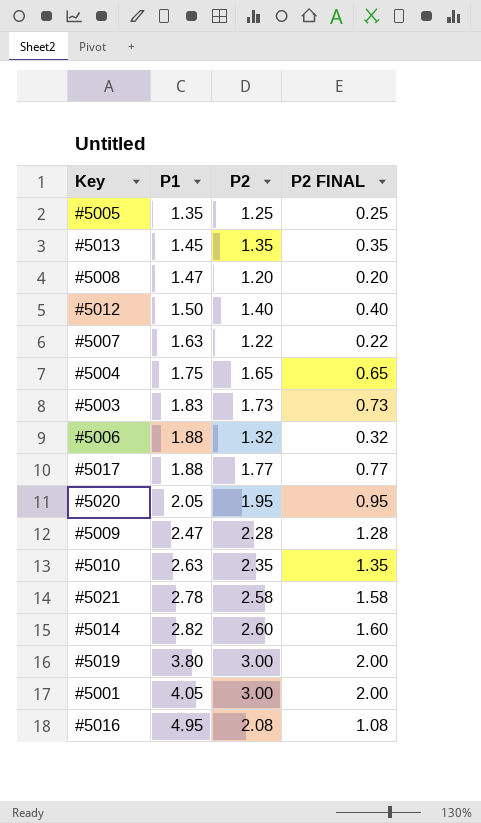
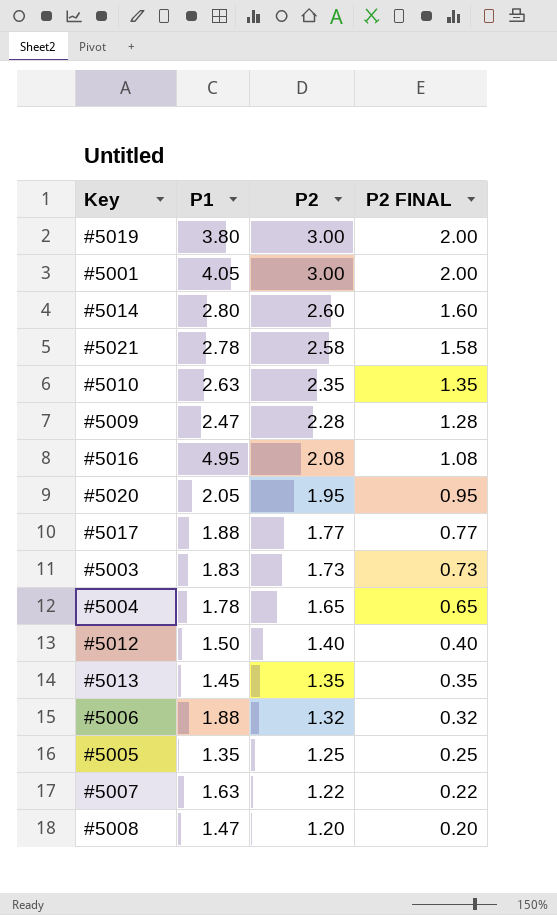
row order: P1 ascending -> P2 descending
#5014 | P1: 2.82 -> 2.80
#5004 | P1: 1.75 -> 1.78

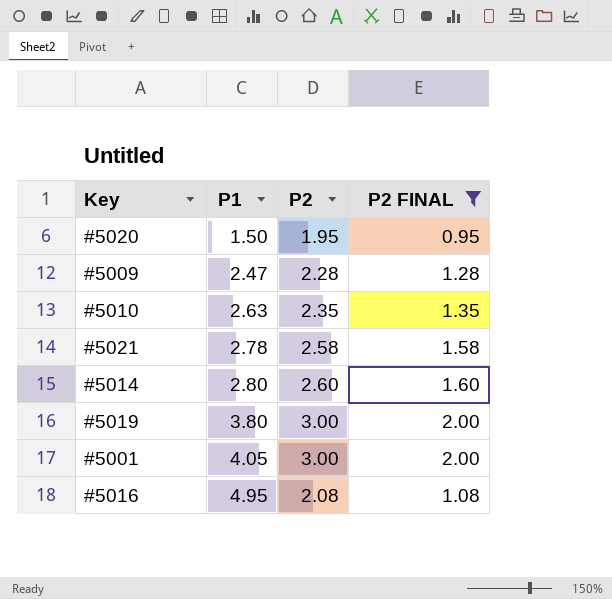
filter: none -> P2 FINAL >= 0.95
row order: P2 descending -> P1 ascending
#5020 | P1: 2.05 -> 1.50

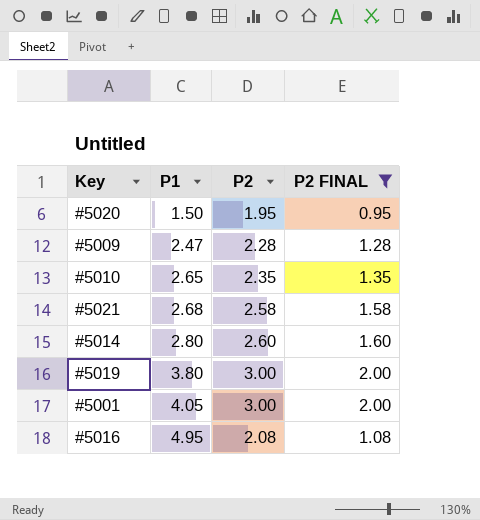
#5010 | P1: 2.63 -> 2.65
#5021 | P1: 2.78 -> 2.68

